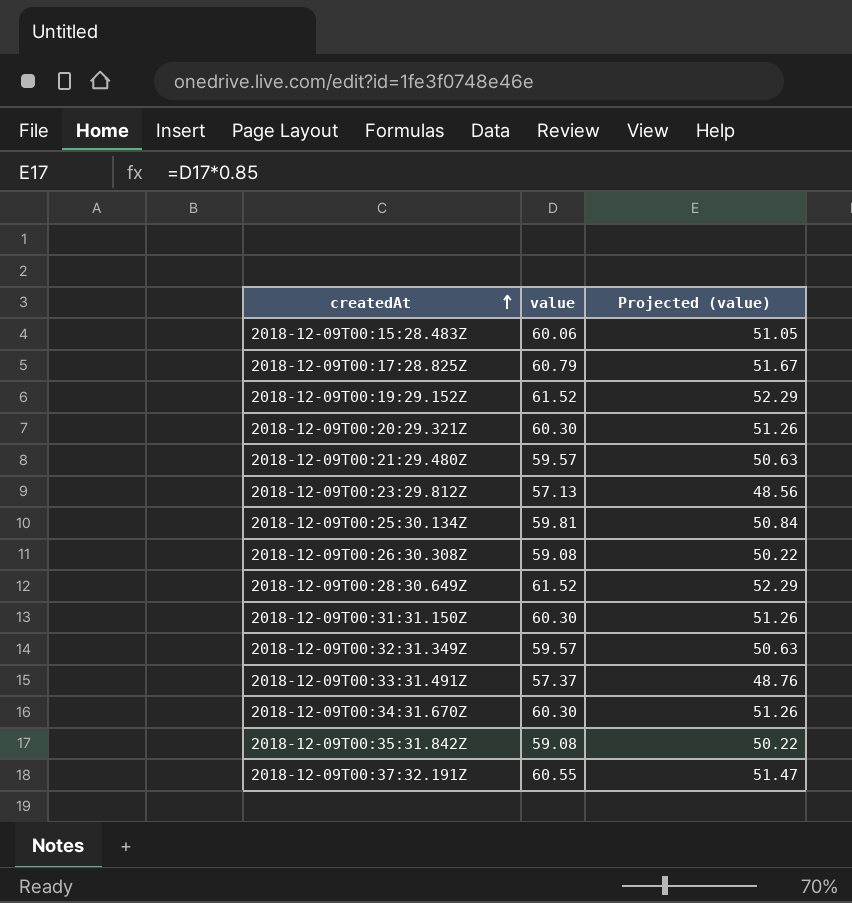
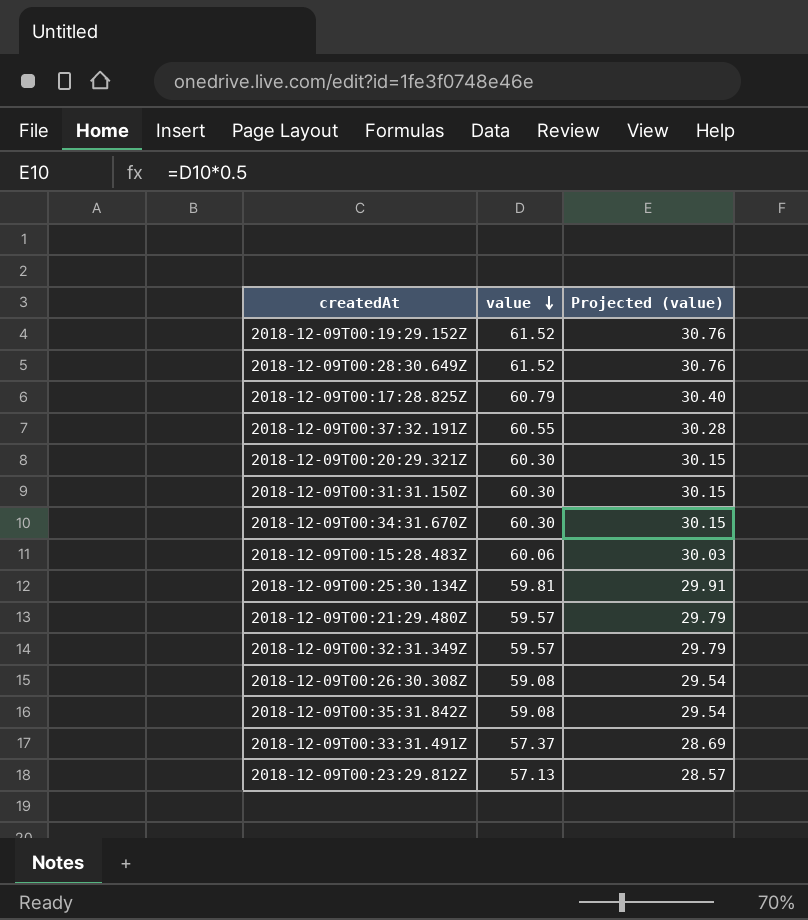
row order: createdAt ascending -> value descending
column Projected (value) | formula: [value] * 0.85 -> [value] * 0.5

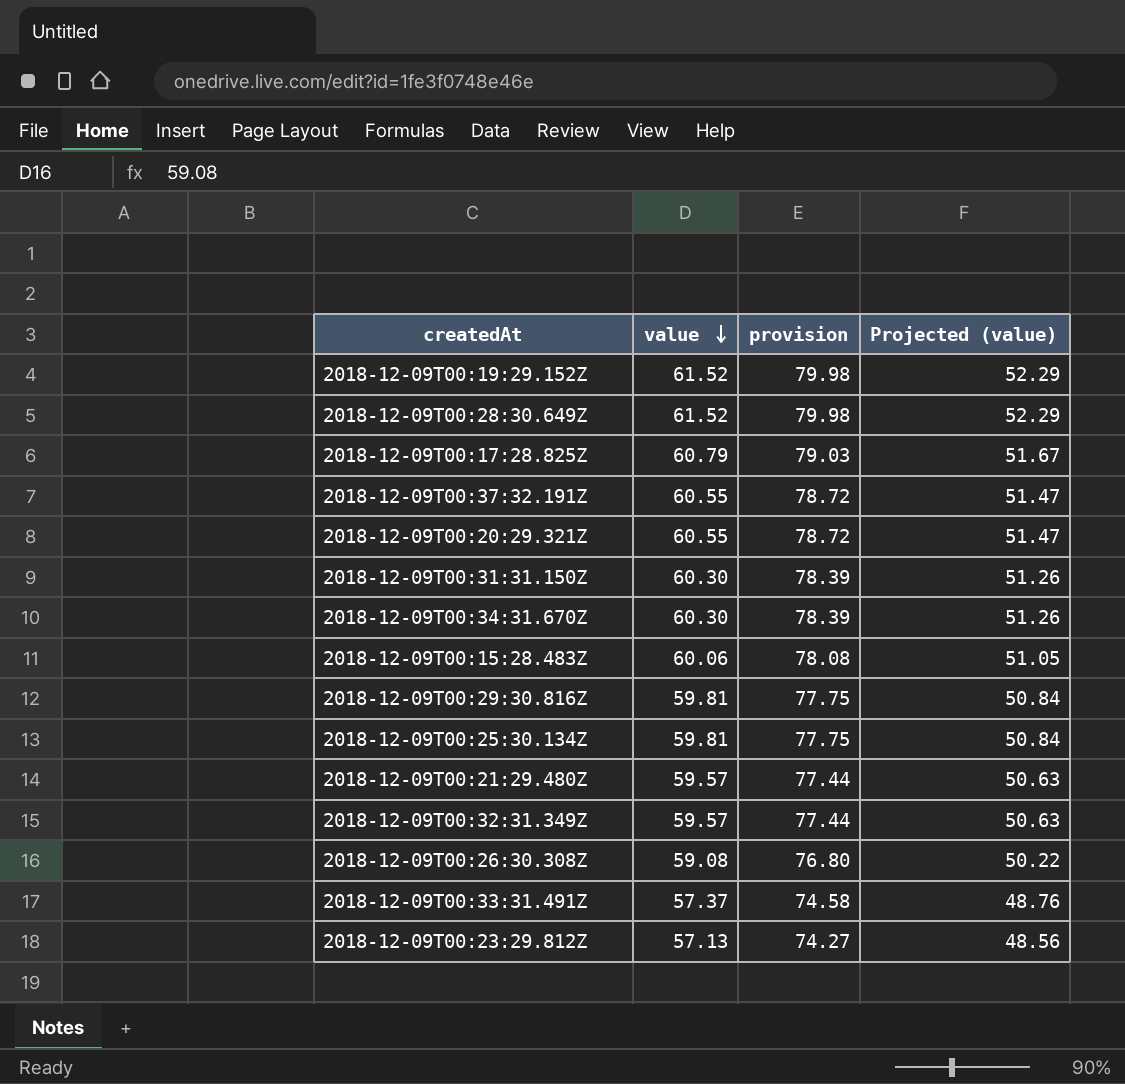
column provision | formula: none -> [value] * 1.3
column Projected (value) | formula: [value] * 0.5 -> [value] * 0.85
row 2018-12-09T00:35:31.842Z: 59.08 | 29.54 -> none
2018-12-09T00:20:29.321Z | value: 60.30 -> 60.55
row 2018-12-09T00:29:30.816Z: none -> 59.81 | 77.75 | 50.84

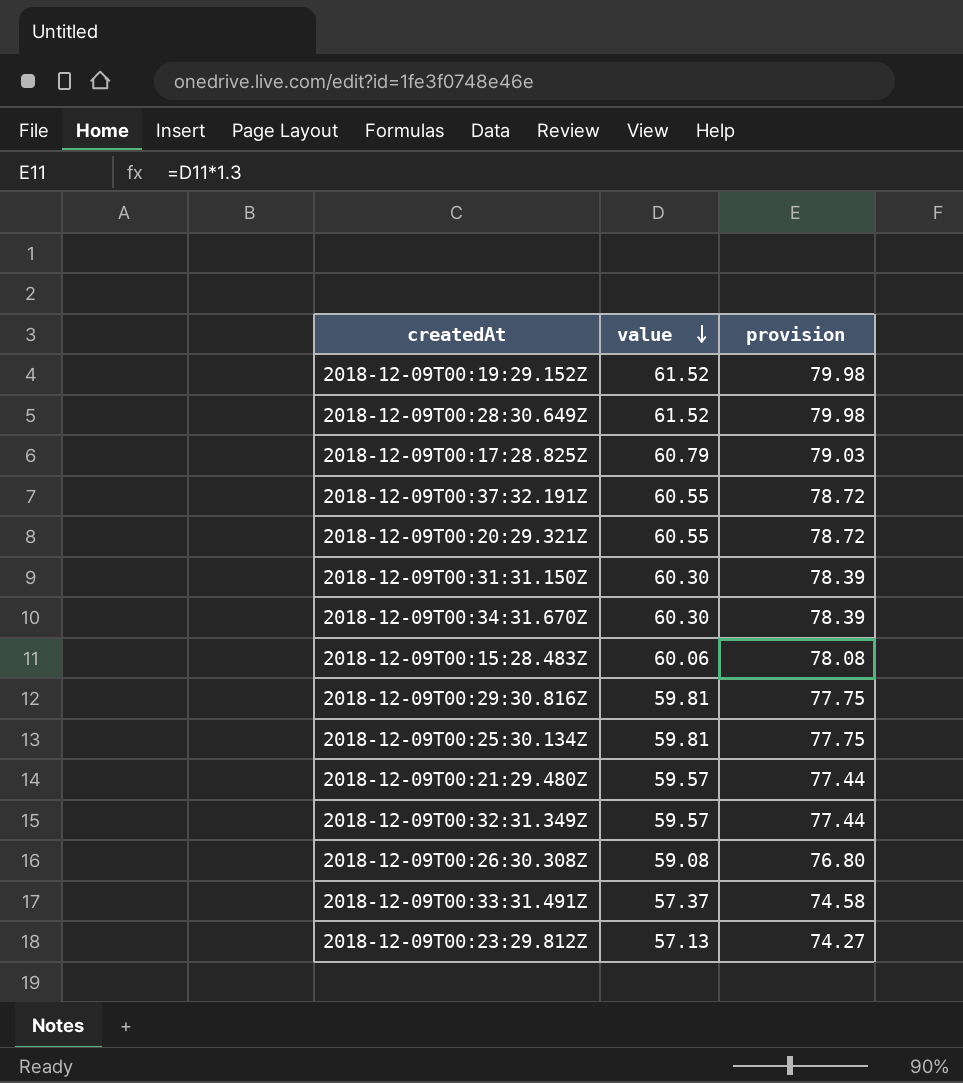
column Projected (value) | formula: [value] * 0.85 -> none

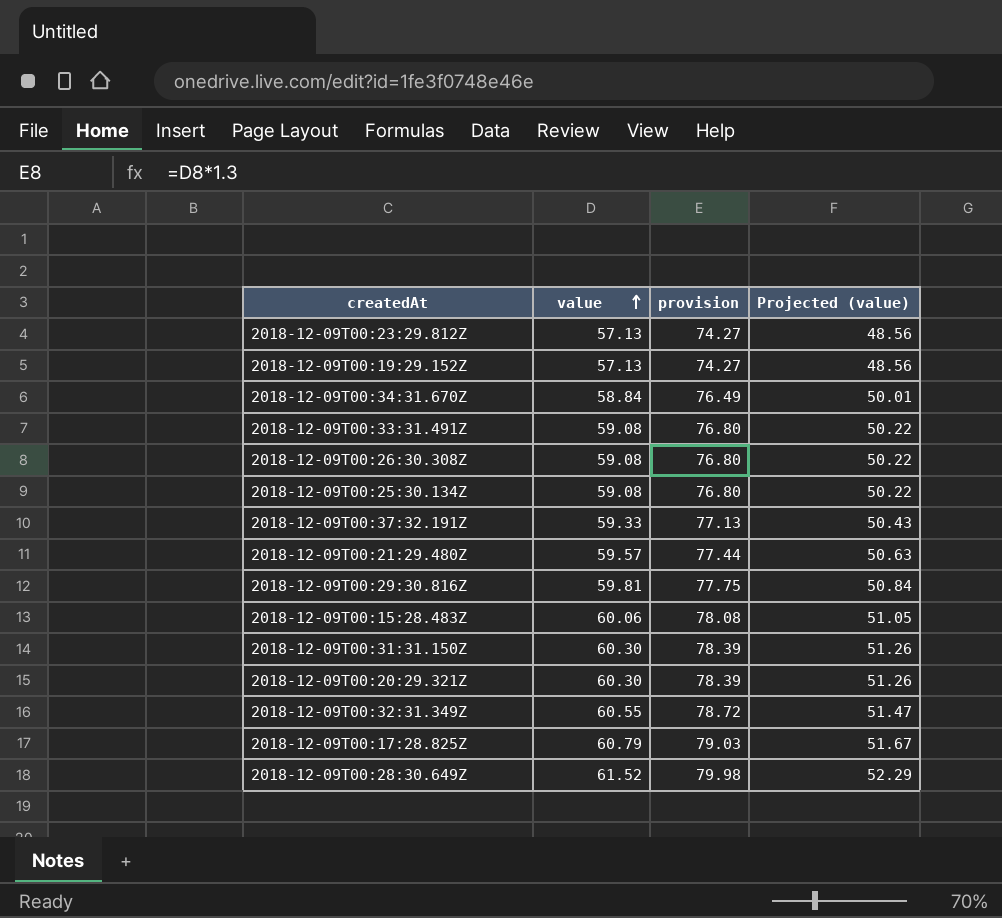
row order: value descending -> value ascending
column Projected (value) | formula: none -> [value] * 0.85
2018-12-09T00:19:29.152Z | value: 61.52 -> 57.13
2018-12-09T00:19:29.152Z | provision: 79.98 -> 74.27
2018-12-09T00:34:31.670Z | value: 60.30 -> 58.84
2018-12-09T00:34:31.670Z | provision: 78.39 -> 76.49
2018-12-09T00:33:31.491Z | value: 57.37 -> 59.08
2018-12-09T00:33:31.491Z | provision: 74.58 -> 76.80
2018-12-09T00:25:30.134Z | value: 59.81 -> 59.08
2018-12-09T00:25:30.134Z | provision: 77.75 -> 76.80
2018-12-09T00:37:32.191Z | value: 60.55 -> 59.33
2018-12-09T00:37:32.191Z | provision: 78.72 -> 77.13
2018-12-09T00:20:29.321Z | value: 60.55 -> 60.30
2018-12-09T00:20:29.321Z | provision: 78.72 -> 78.39
2018-12-09T00:32:31.349Z | value: 59.57 -> 60.55
2018-12-09T00:32:31.349Z | provision: 77.44 -> 78.72

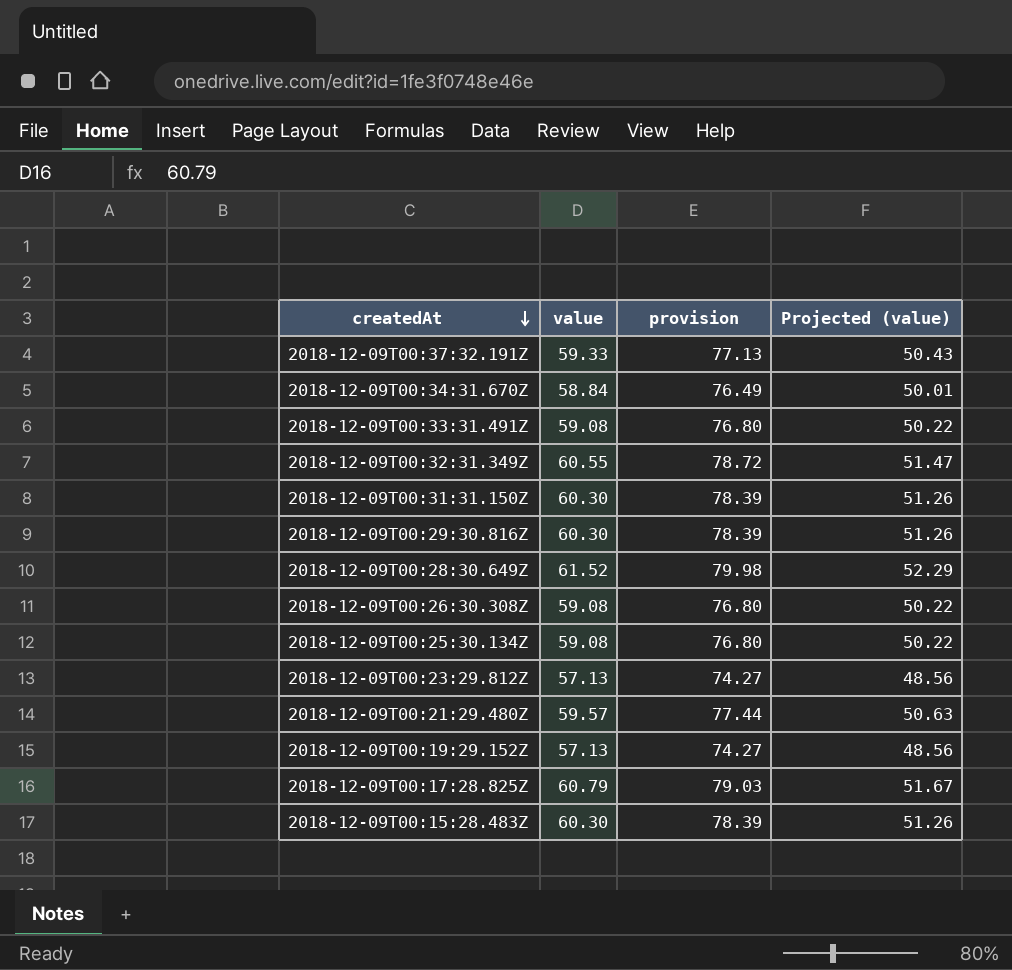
row order: value ascending -> createdAt descending
row 2018-12-09T00:20:29.321Z: 60.30 | 78.39 | 51.26 -> none
2018-12-09T00:29:30.816Z | value: 59.81 -> 60.30
2018-12-09T00:29:30.816Z | provision: 77.75 -> 78.39
2018-12-09T00:29:30.816Z | Projected (value): 50.84 -> 51.26
2018-12-09T00:15:28.483Z | value: 60.06 -> 60.30
2018-12-09T00:15:28.483Z | provision: 78.08 -> 78.39
2018-12-09T00:15:28.483Z | Projected (value): 51.05 -> 51.26

